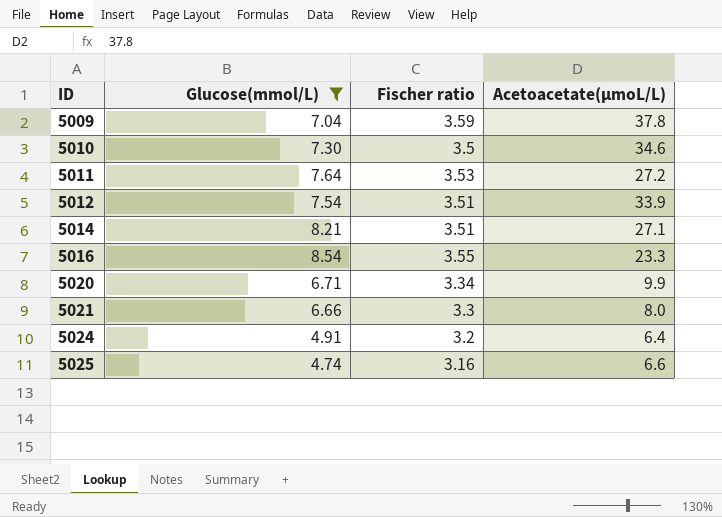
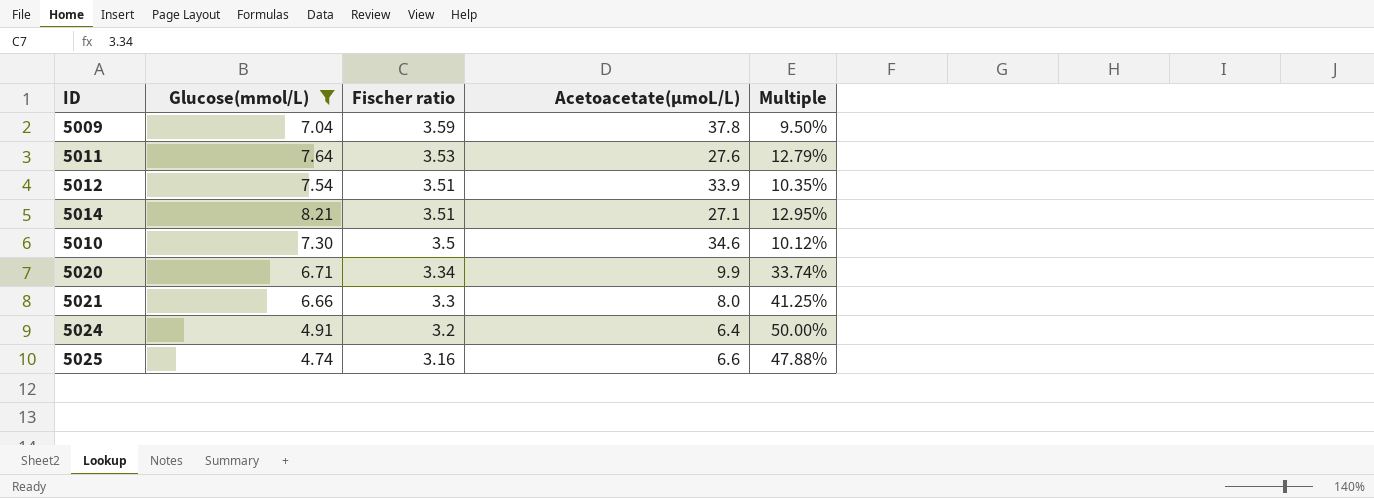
row order: ID ascending -> Fischer ratio descending
column Multiple | formula: none -> [Fischer ratio] / [Acetoacetate(μmoL/L)]
row 5016: 8.54 | 3.55 | 23.3 -> none
5011 | Acetoacetate(μmoL/L): 27.2 -> 27.6

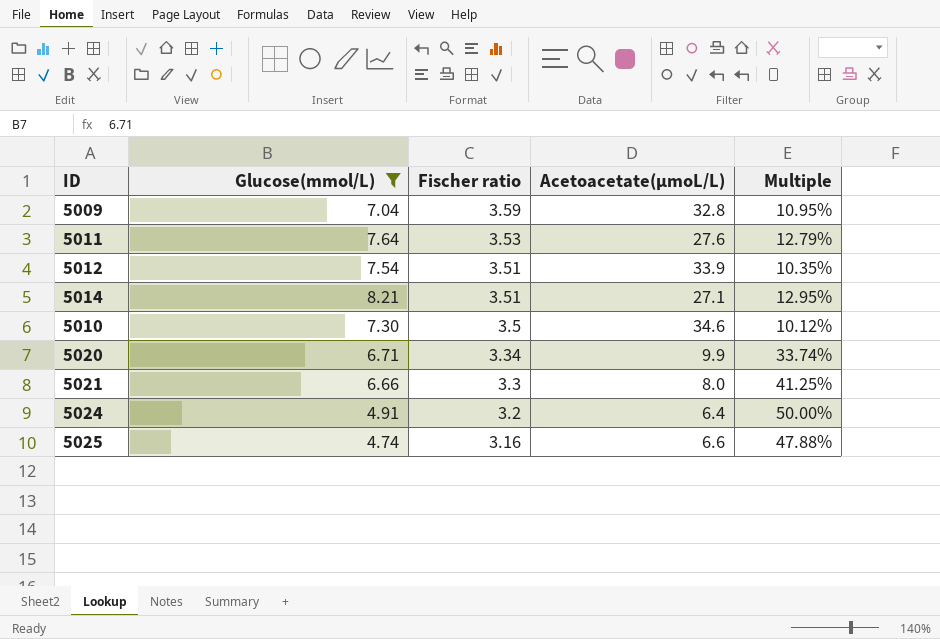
5009 | Acetoacetate(μmoL/L): 37.8 -> 32.8
5009 | Multiple: 9.50% -> 10.95%

